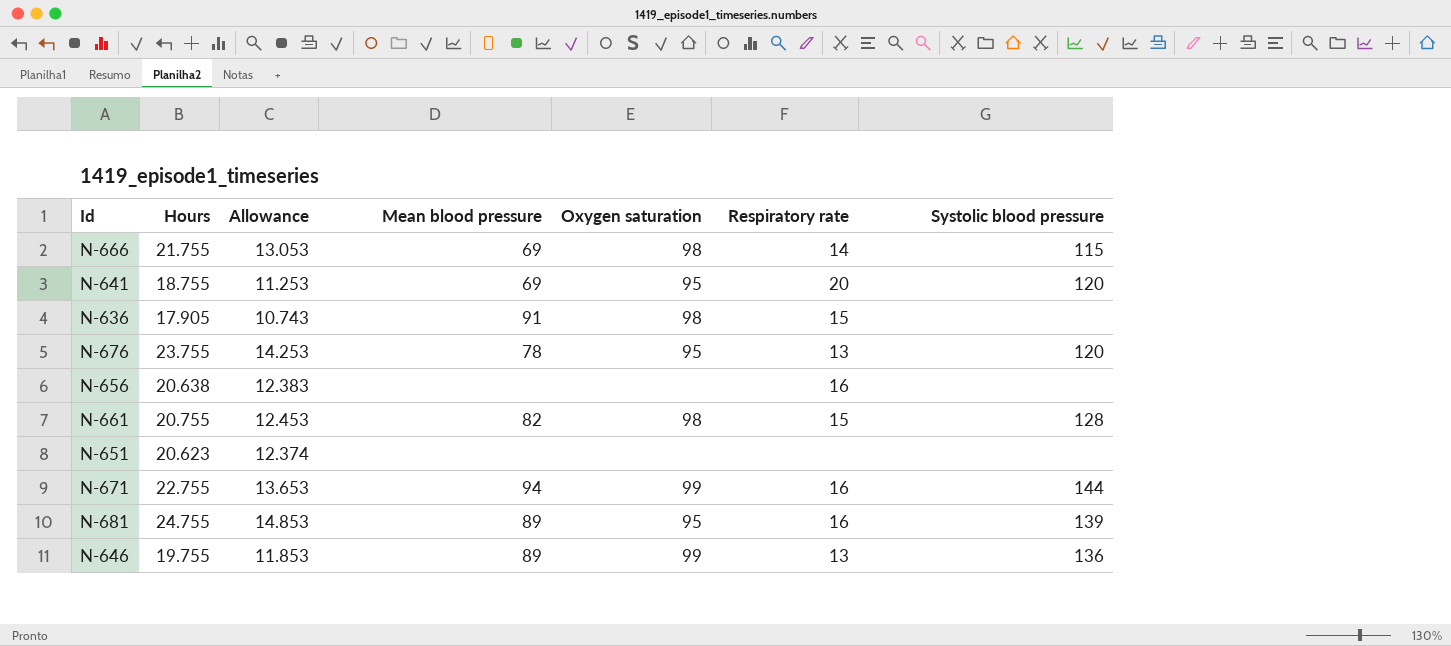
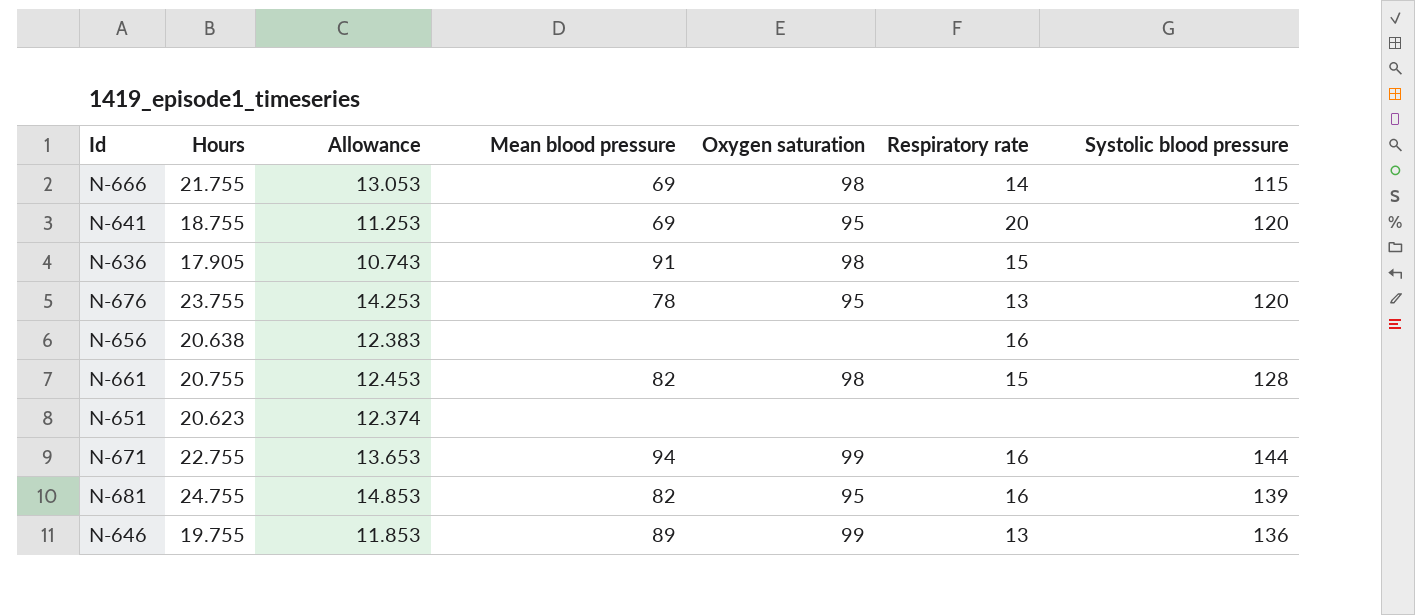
N-681 | Mean blood pressure: 89 -> 82

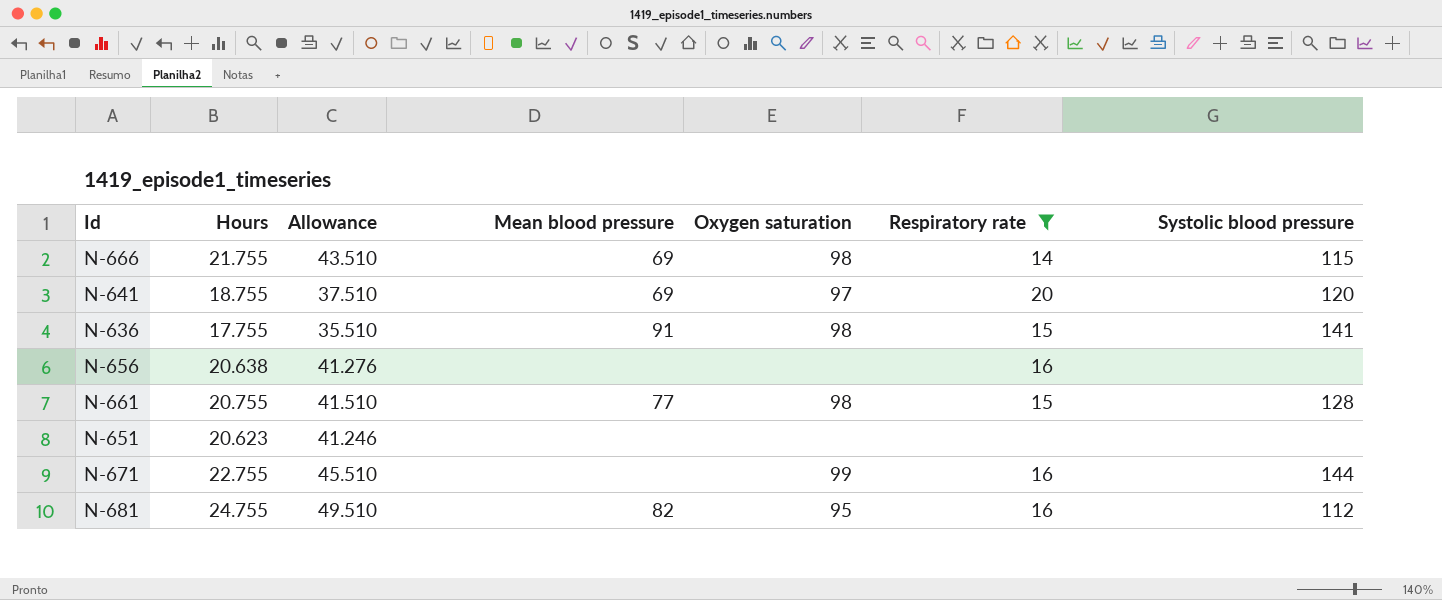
filter: none -> Respiratory rate != 13
column Allowance | formula: [Hours] * 0.6 -> [Hours] * 2
N-641 | Oxygen saturation: 95 -> 97
N-636 | Hours: 17.905 -> 17.755
N-636 | Systolic blood pressure: none -> 141
N-661 | Mean blood pressure: 82 -> 77
N-671 | Mean blood pressure: 94 -> none
N-681 | Systolic blood pressure: 139 -> 112

